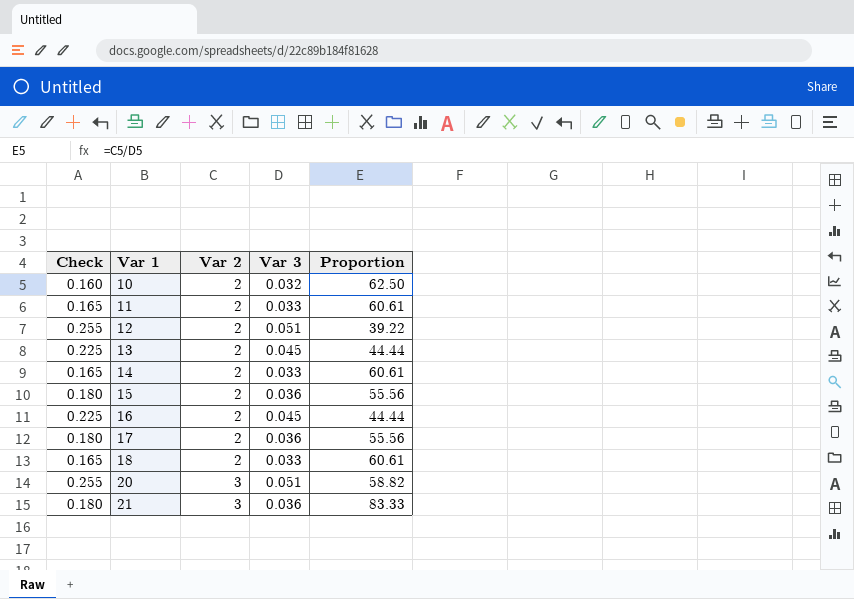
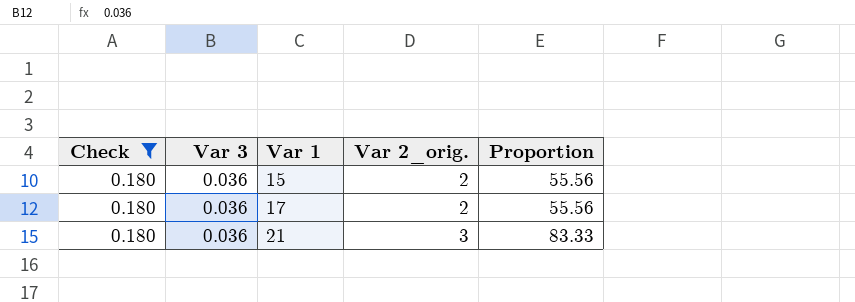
filter: none -> Check = 0.180
column Var 3 | position: 4 -> 2
column name: Var 2 -> Var 2_orig.

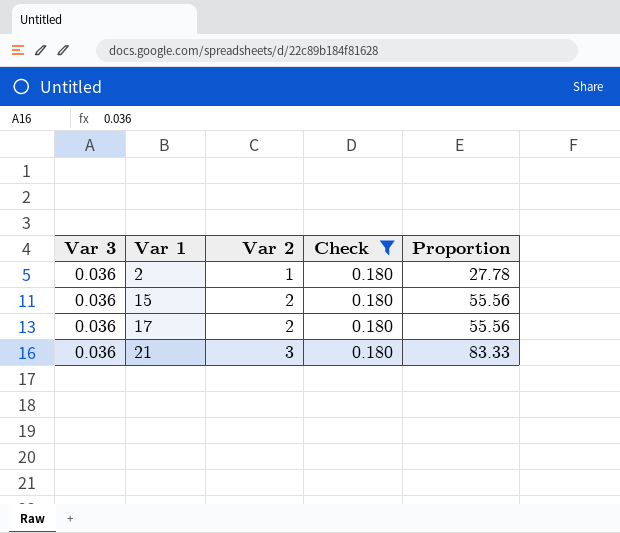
column name: Var 2_orig. -> Var 2
column Check | position: 1 -> 4
row 2: none -> 0.036 | 1 | 0.180 | 27.78

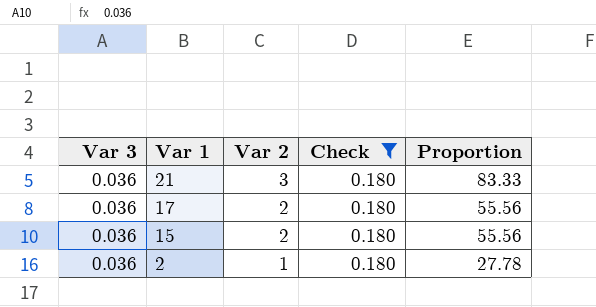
row order: Var 1 ascending -> Var 1 descending

